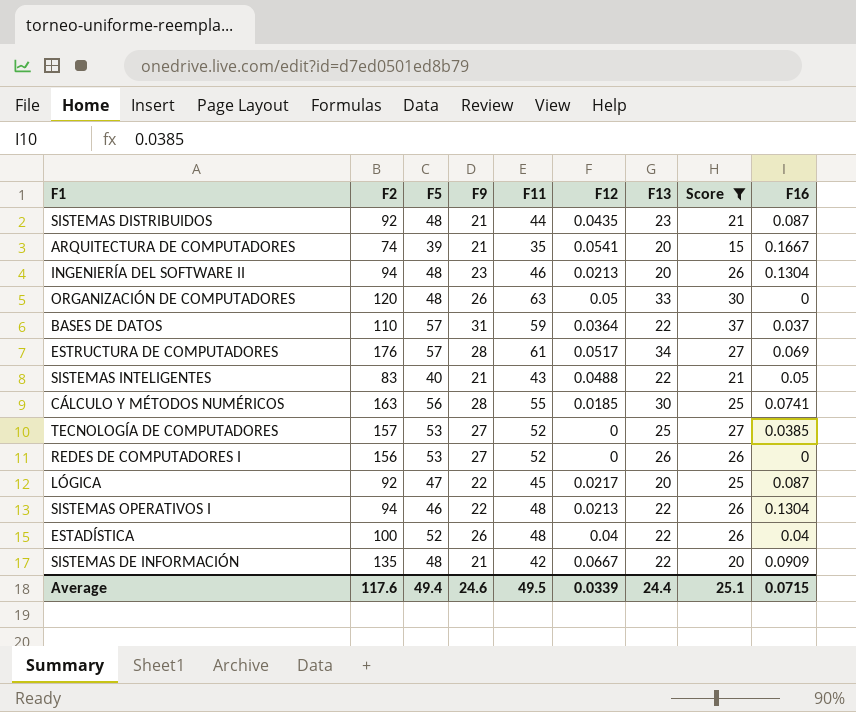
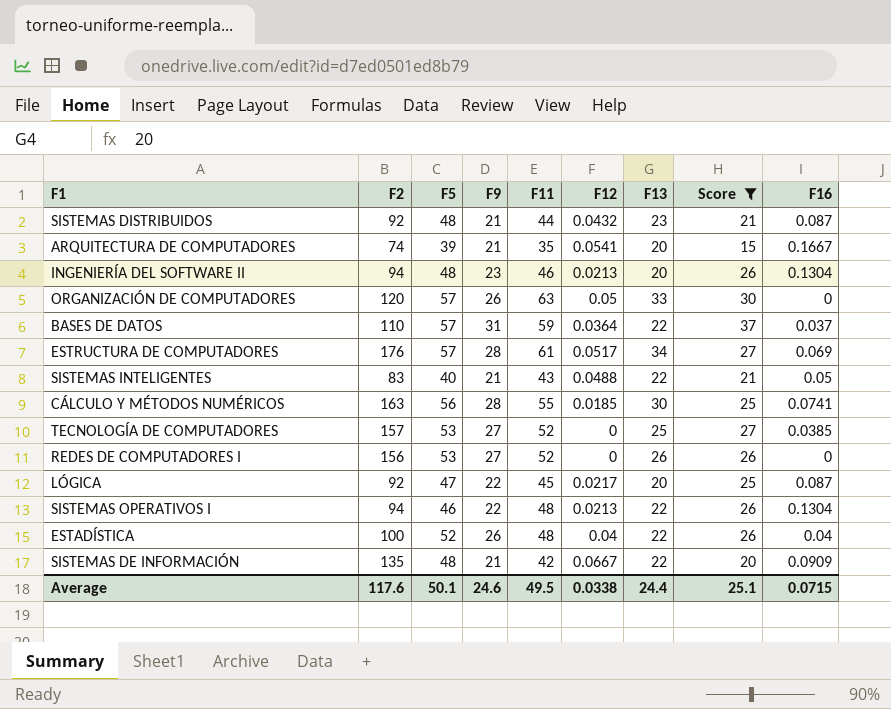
SISTEMAS DISTRIBUIDOS | F12: 0.0435 -> 0.0432
ORGANIZACIÓN DE COMPUTADORES | F5: 48 -> 57
Average | F5: 49.4 -> 50.1
Average | F12: 0.0339 -> 0.0338

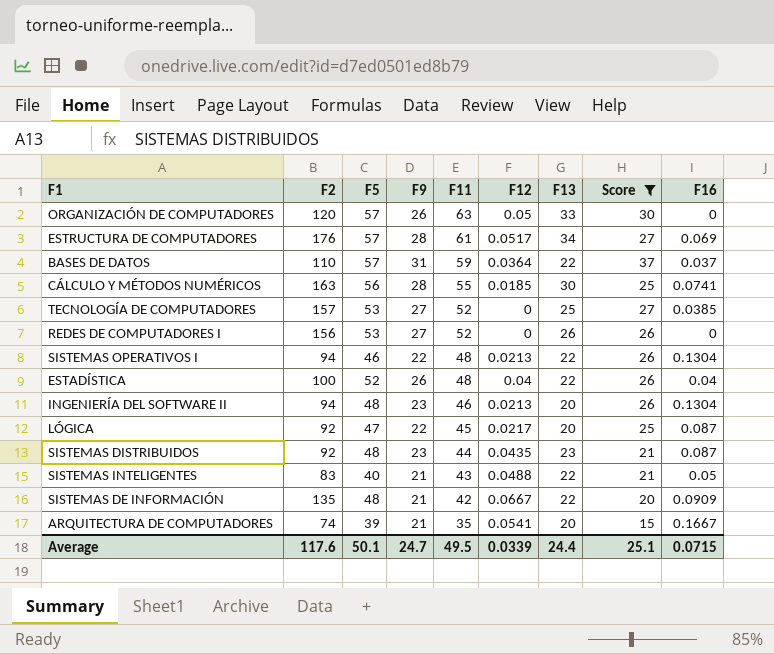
row order: none -> F11 descending
SISTEMAS DISTRIBUIDOS | F9: 21 -> 23
SISTEMAS DISTRIBUIDOS | F12: 0.0432 -> 0.0435
Average | F9: 24.6 -> 24.7
Average | F12: 0.0338 -> 0.0339

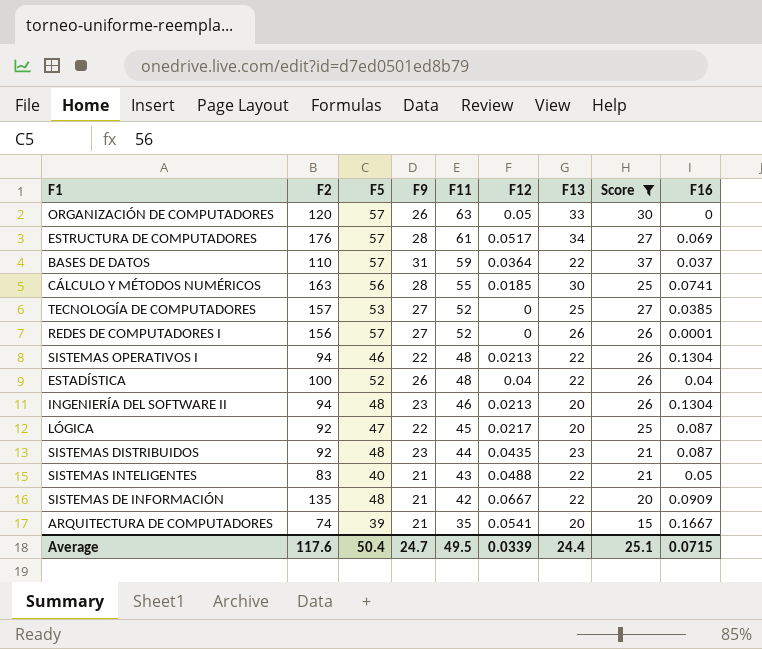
REDES DE COMPUTADORES I | F5: 53 -> 57
REDES DE COMPUTADORES I | F16: 0 -> 0.0001
Average | F5: 50.1 -> 50.4

